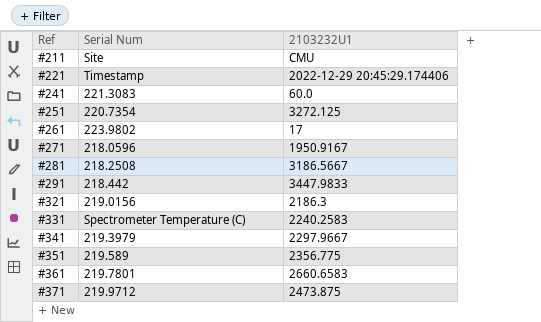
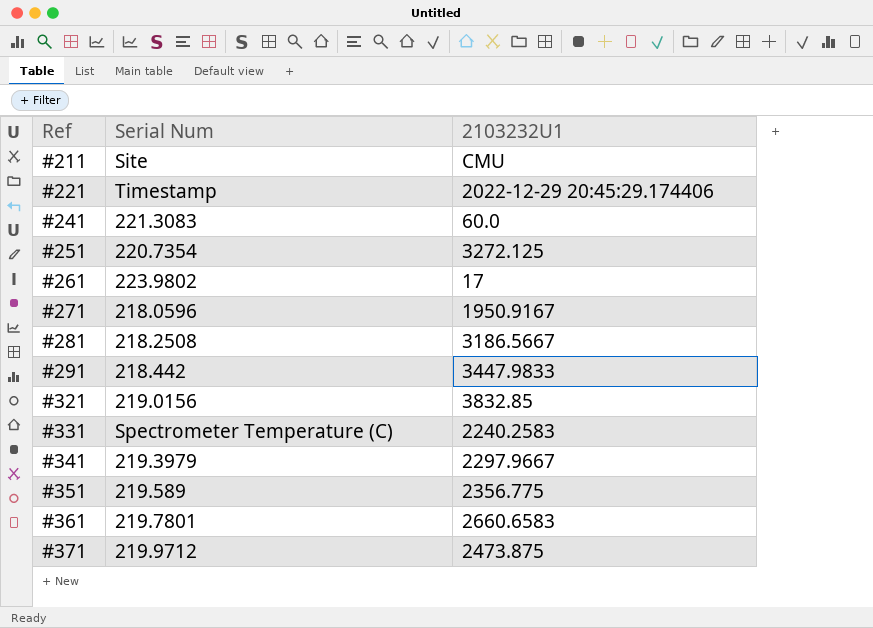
#321 | 2103232U1: 2186.3 -> 3832.85

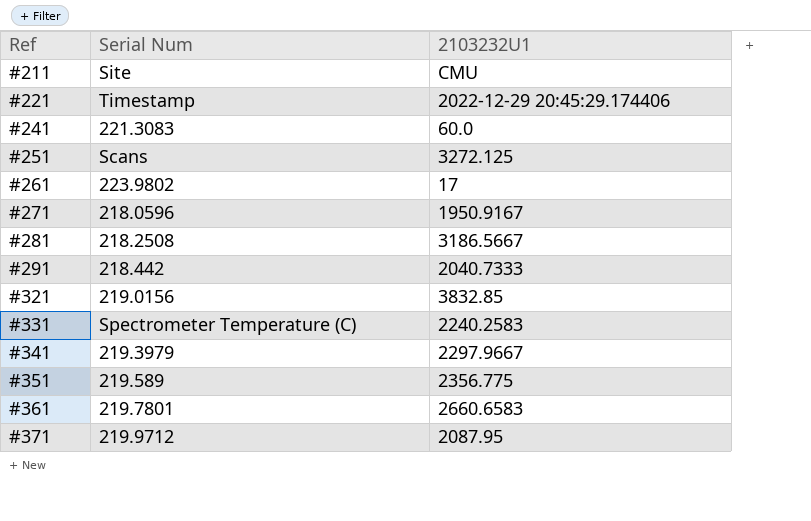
#251 | Serial Num: 220.7354 -> Scans
#291 | 2103232U1: 3447.9833 -> 2040.7333
#371 | 2103232U1: 2473.875 -> 2087.95

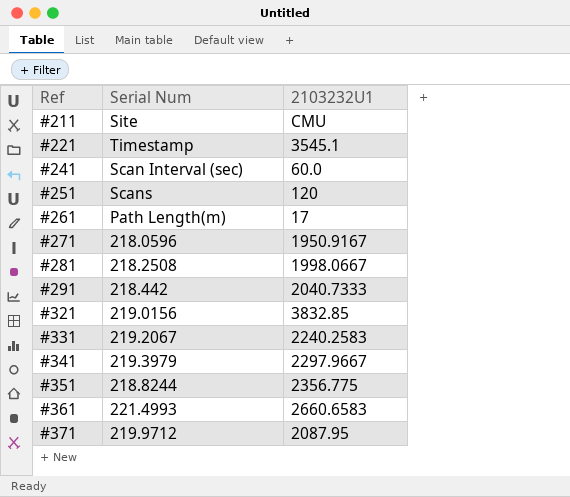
#221 | 2103232U1: 2022-12-29 20:45:29.174406 -> 3545.1
#241 | Serial Num: 221.3083 -> Scan Interval (sec)
#251 | 2103232U1: 3272.125 -> 120
#261 | Serial Num: 223.9802 -> Path Length(m)
#281 | 2103232U1: 3186.5667 -> 1998.0667
#331 | Serial Num: Spectrometer Temperature (C) -> 219.2067
#351 | Serial Num: 219.589 -> 218.8244
#361 | Serial Num: 219.7801 -> 221.4993

